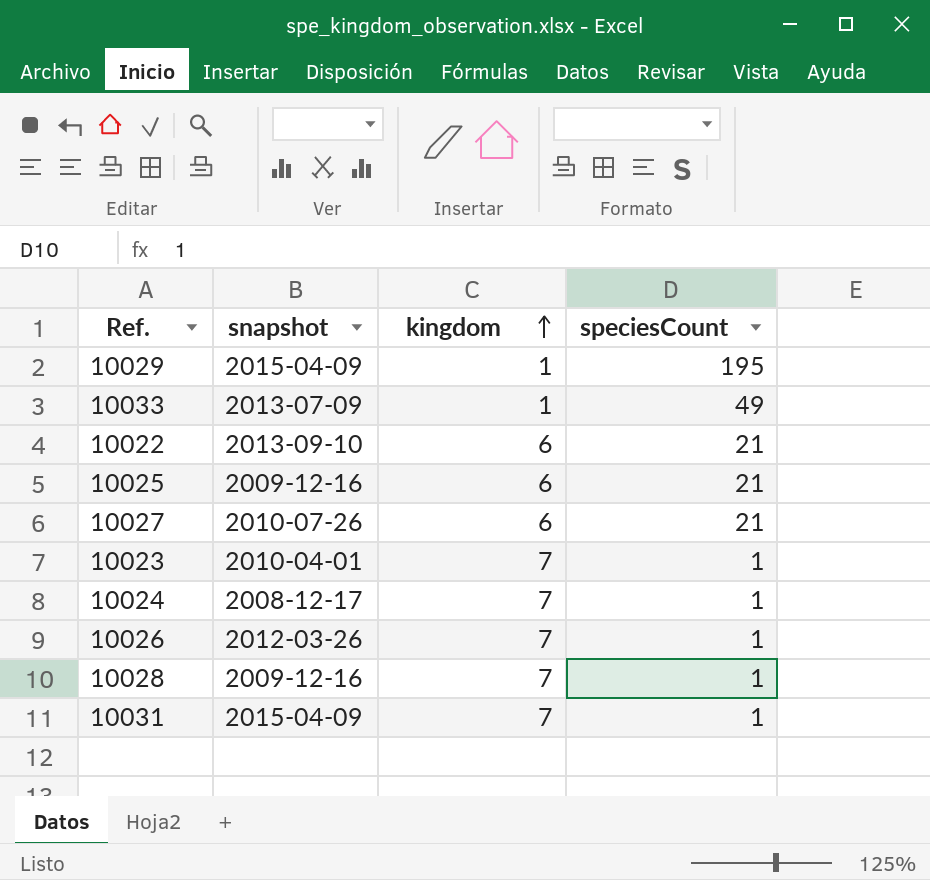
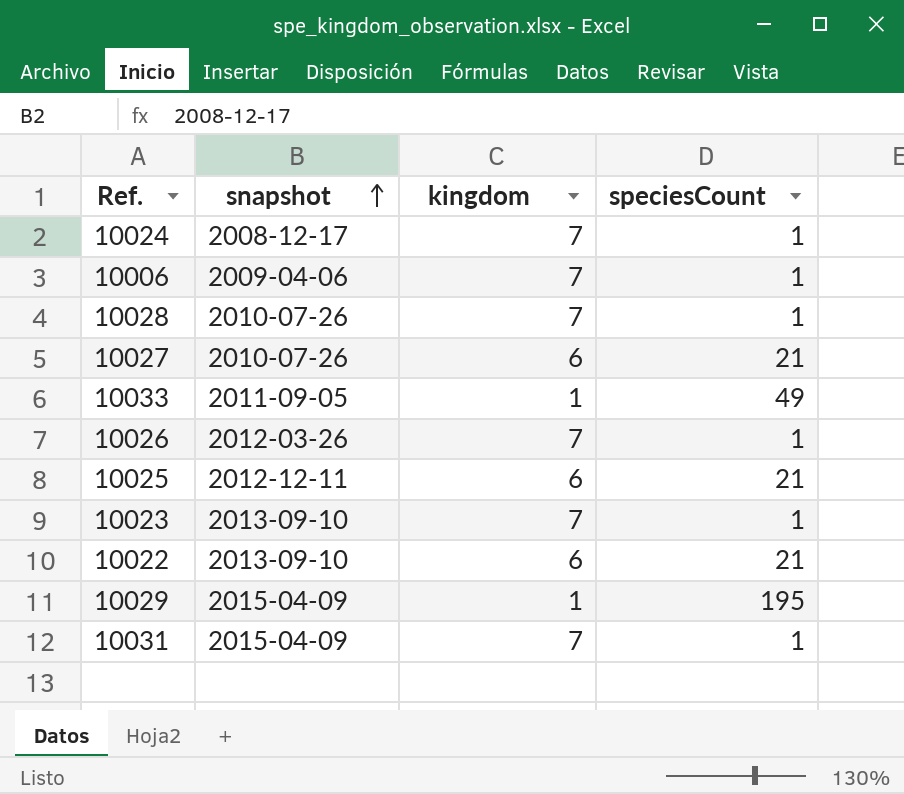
row order: kingdom ascending -> snapshot ascending
row 10006: none -> 2009-04-06 | 7 | 1
10028 | snapshot: 2009-12-16 -> 2010-07-26
10033 | snapshot: 2013-07-09 -> 2011-09-05
10025 | snapshot: 2009-12-16 -> 2012-12-11
10023 | snapshot: 2010-04-01 -> 2013-09-10

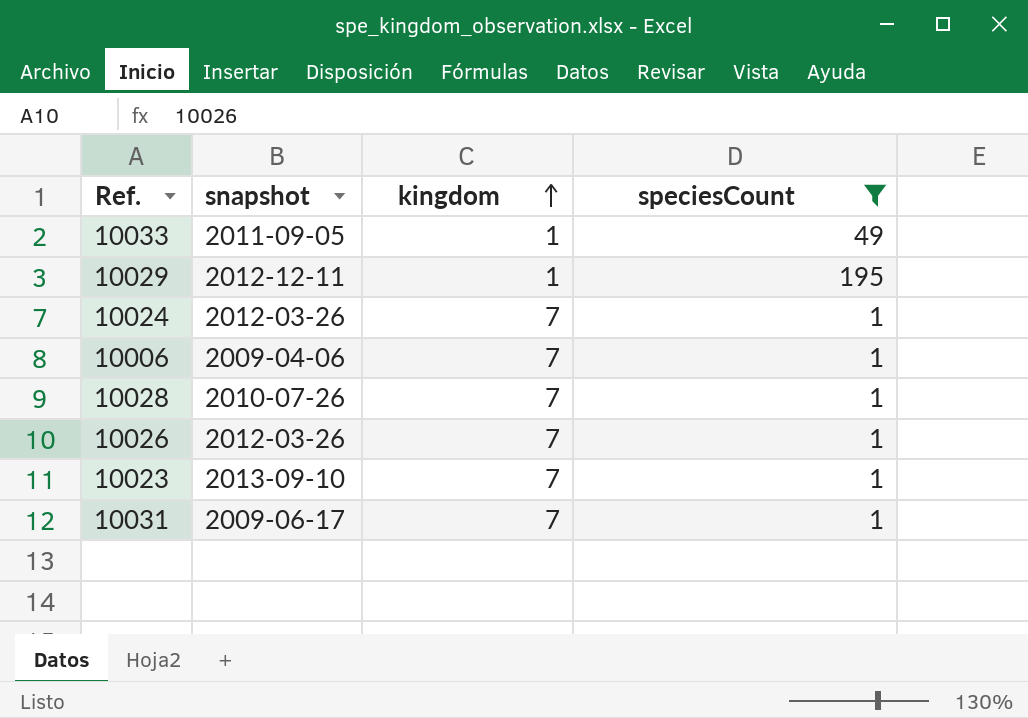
filter: none -> speciesCount != 21
row order: snapshot ascending -> kingdom ascending
10029 | snapshot: 2015-04-09 -> 2012-12-11
10024 | snapshot: 2008-12-17 -> 2012-03-26
10031 | snapshot: 2015-04-09 -> 2009-06-17

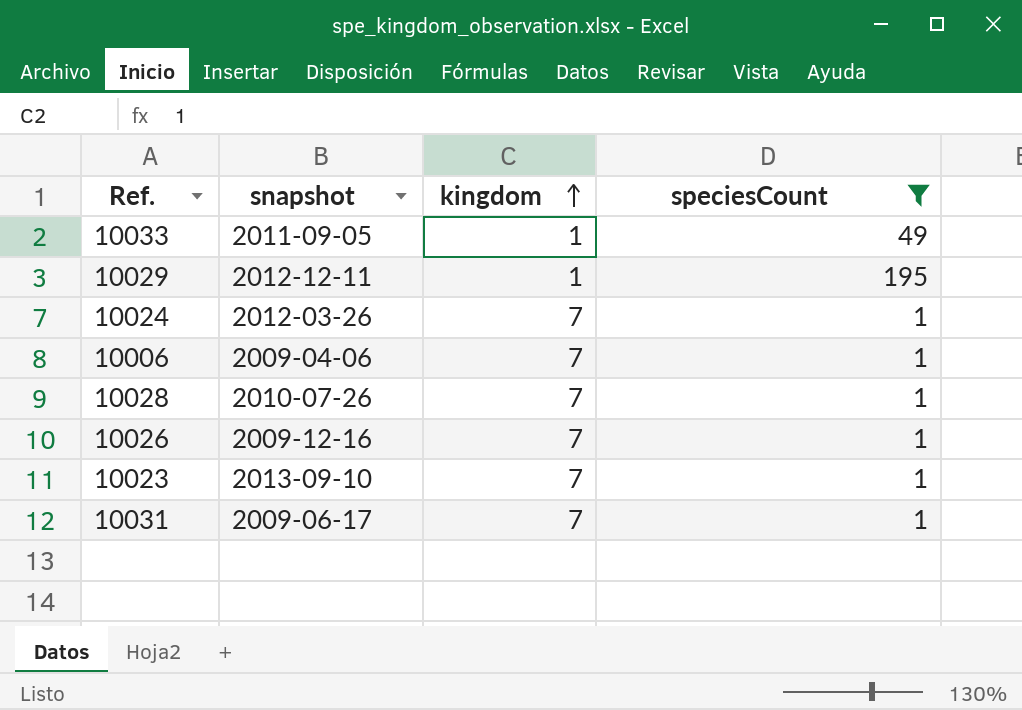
10026 | snapshot: 2012-03-26 -> 2009-12-16

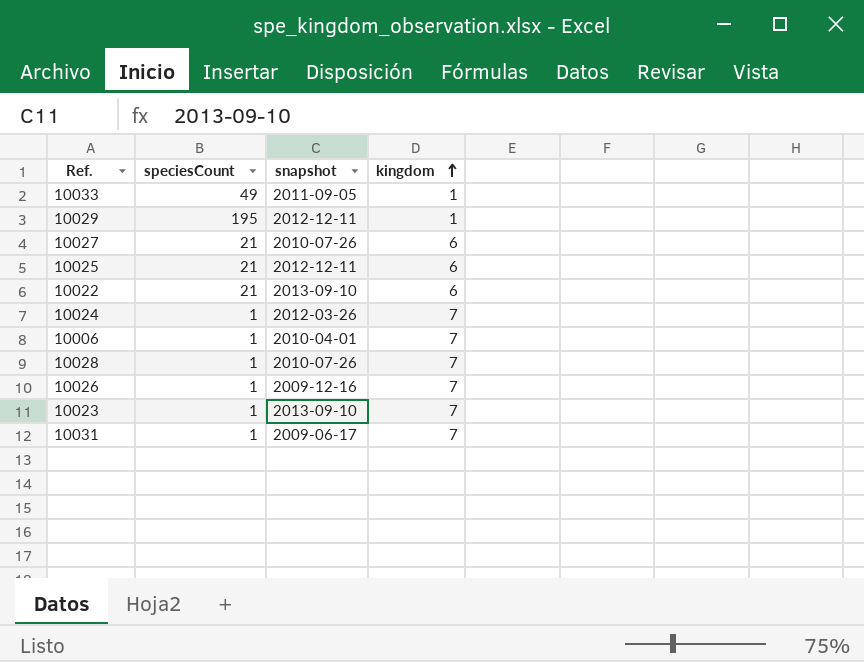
filter: speciesCount != 21 -> none
column speciesCount | position: 4 -> 2
10006 | snapshot: 2009-04-06 -> 2010-04-01

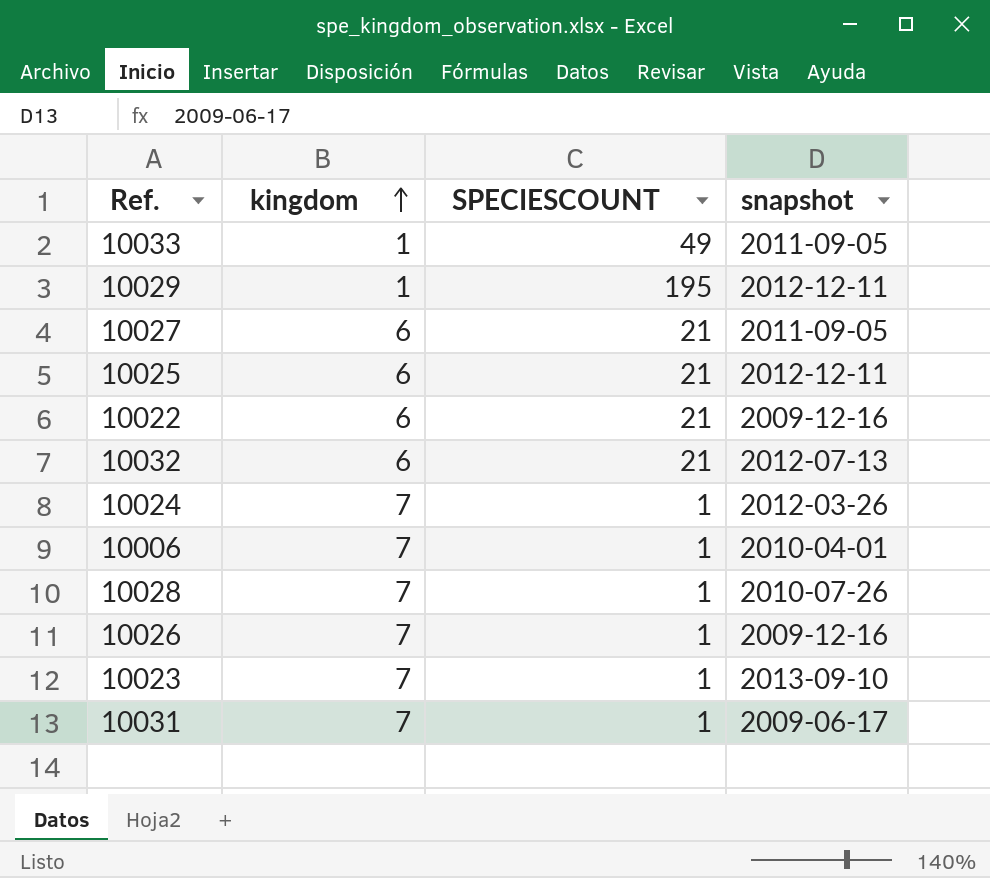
column kingdom | position: 4 -> 2
column name: speciesCount -> SPECIESCOUNT
10027 | snapshot: 2010-07-26 -> 2011-09-05
10022 | snapshot: 2013-09-10 -> 2009-12-16
row 10032: none -> 6 | 21 | 2012-07-13

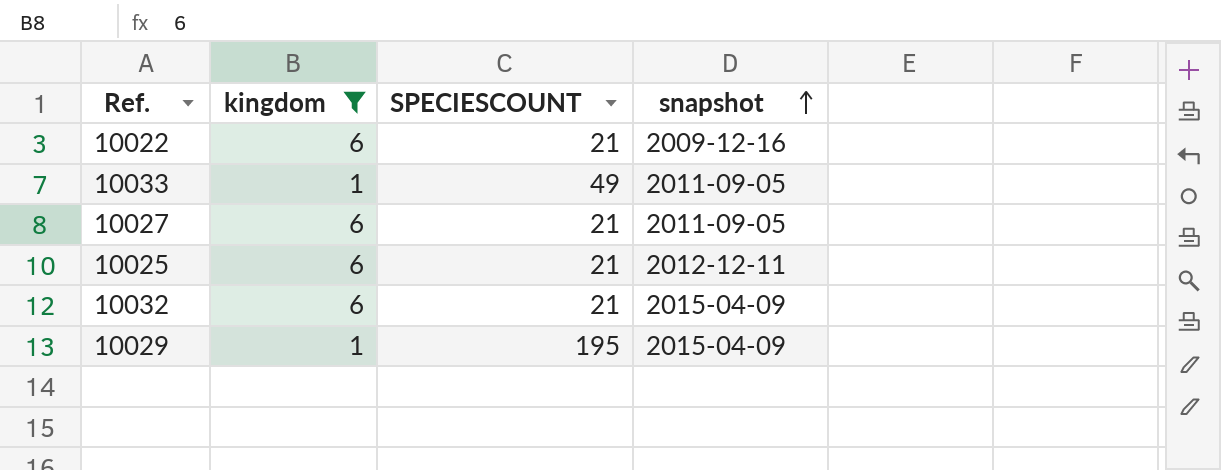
filter: none -> kingdom != 7
row order: kingdom ascending -> snapshot ascending
10032 | snapshot: 2012-07-13 -> 2015-04-09
10029 | snapshot: 2012-12-11 -> 2015-04-09

